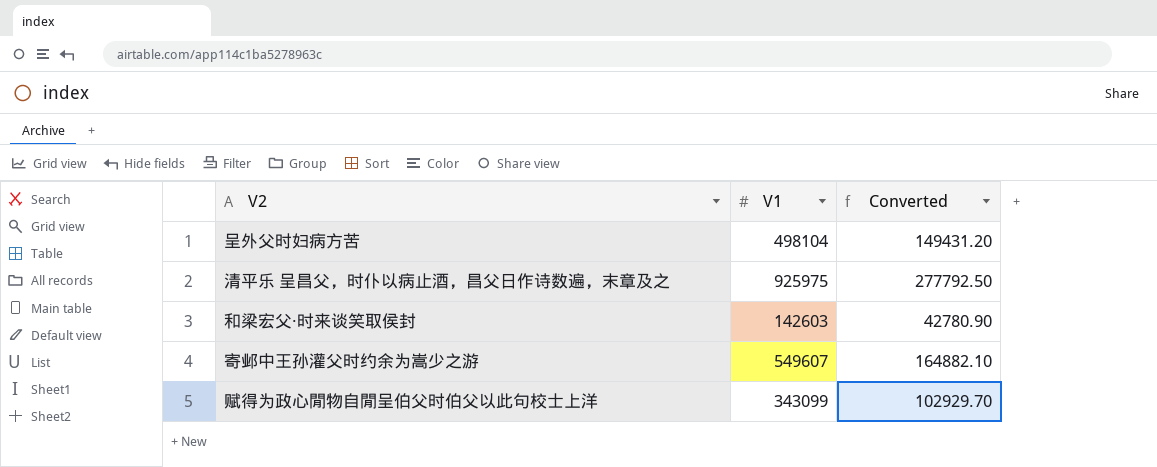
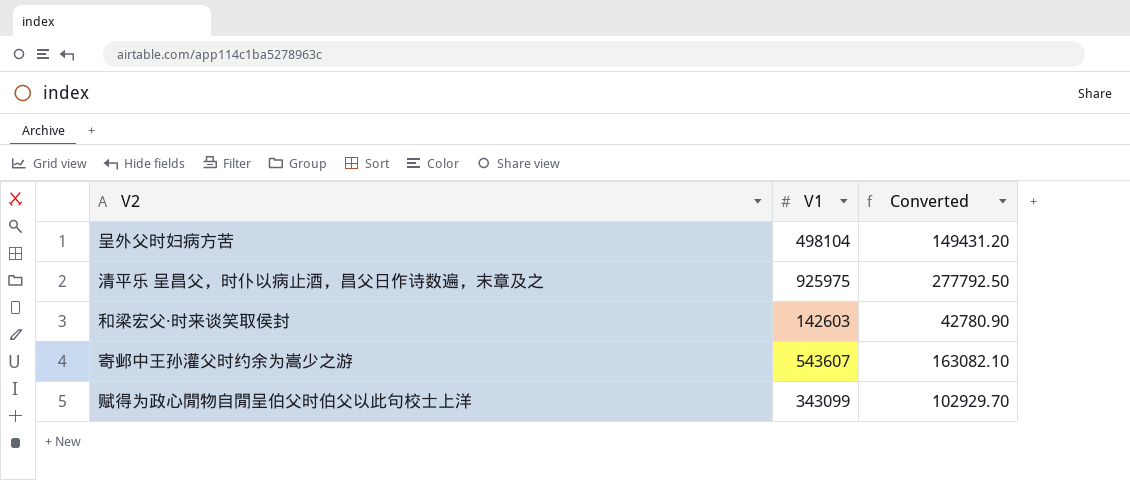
寄邺中王孙灌父时约余为嵩少之游 | V1: 549607 -> 543607
寄邺中王孙灌父时约余为嵩少之游 | Converted: 164882.10 -> 163082.10

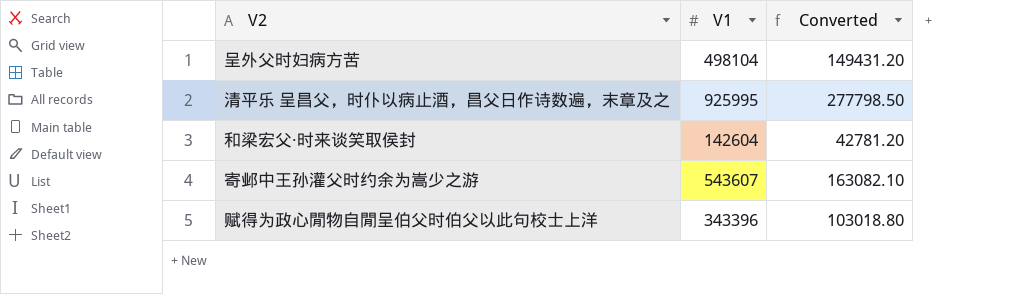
清平乐 呈昌父，时仆以病止酒，昌父日作诗数遍，末章及之 | V1: 925975 -> 925995
清平乐 呈昌父，时仆以病止酒，昌父日作诗数遍，末章及之 | Converted: 277792.50 -> 277798.50
和梁宏父·时来谈笑取侯封 | V1: 142603 -> 142604
和梁宏父·时来谈笑取侯封 | Converted: 42780.90 -> 42781.20
赋得为政心閒物自閒呈伯父时伯父以此句校士上洋 | V1: 343099 -> 343396
赋得为政心閒物自閒呈伯父时伯父以此句校士上洋 | Converted: 102929.70 -> 103018.80

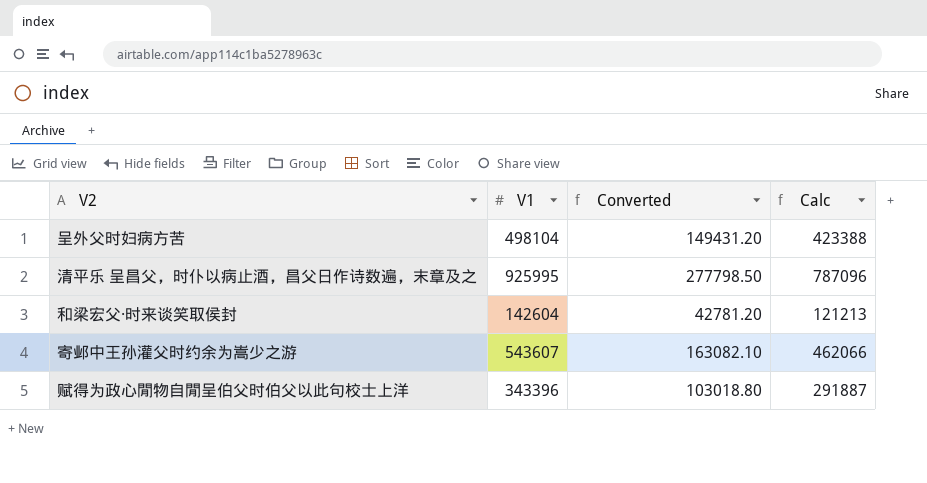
column Calc | formula: none -> [V1] * 0.85

